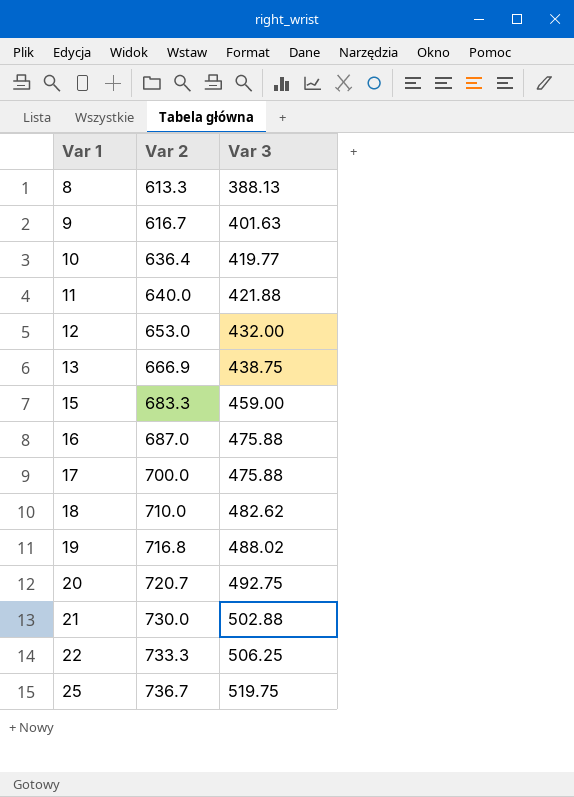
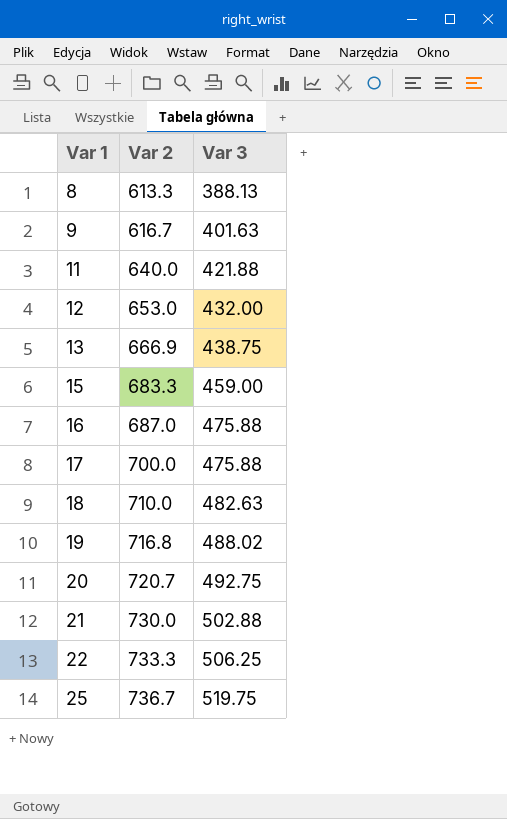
row 10: 636.4 | 419.77 -> none
18 | Var 3: 482.62 -> 482.63

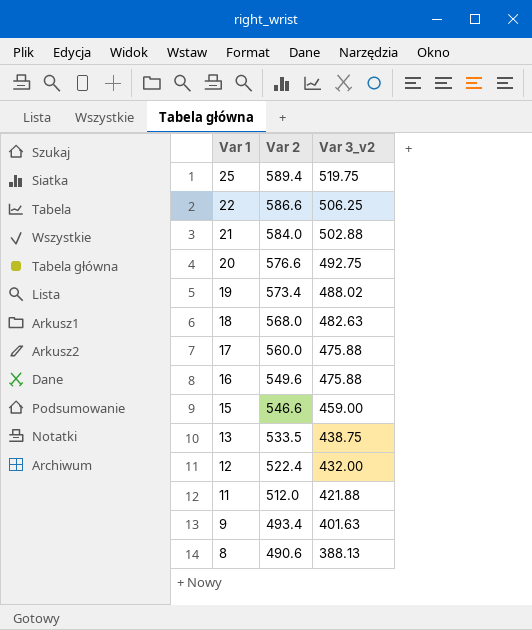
row order: Var 1 ascending -> Var 1 descending
column name: Var 3 -> Var 3_v2
25 | Var 2: 736.7 -> 589.4
22 | Var 2: 733.3 -> 586.6
21 | Var 2: 730.0 -> 584.0
20 | Var 2: 720.7 -> 576.6
19 | Var 2: 716.8 -> 573.4
18 | Var 2: 710.0 -> 568.0
17 | Var 2: 700.0 -> 560.0
16 | Var 2: 687.0 -> 549.6
15 | Var 2: 683.3 -> 546.6
13 | Var 2: 666.9 -> 533.5
12 | Var 2: 653.0 -> 522.4
11 | Var 2: 640.0 -> 512.0
9 | Var 2: 616.7 -> 493.4
8 | Var 2: 613.3 -> 490.6

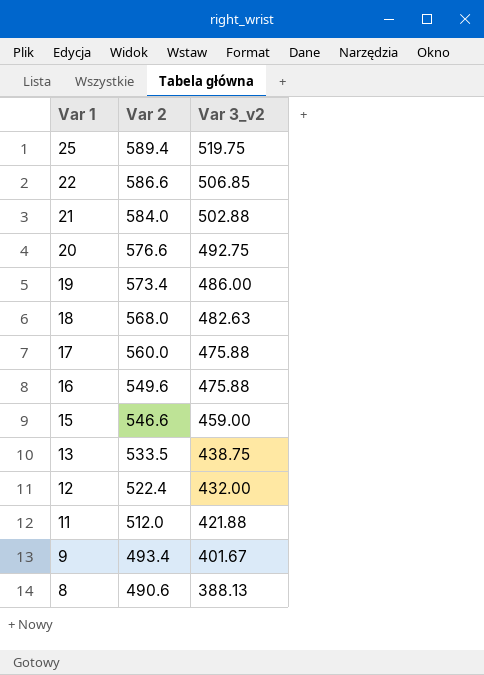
22 | Var 3_v2: 506.25 -> 506.85
19 | Var 3_v2: 488.02 -> 486.00
9 | Var 3_v2: 401.63 -> 401.67

